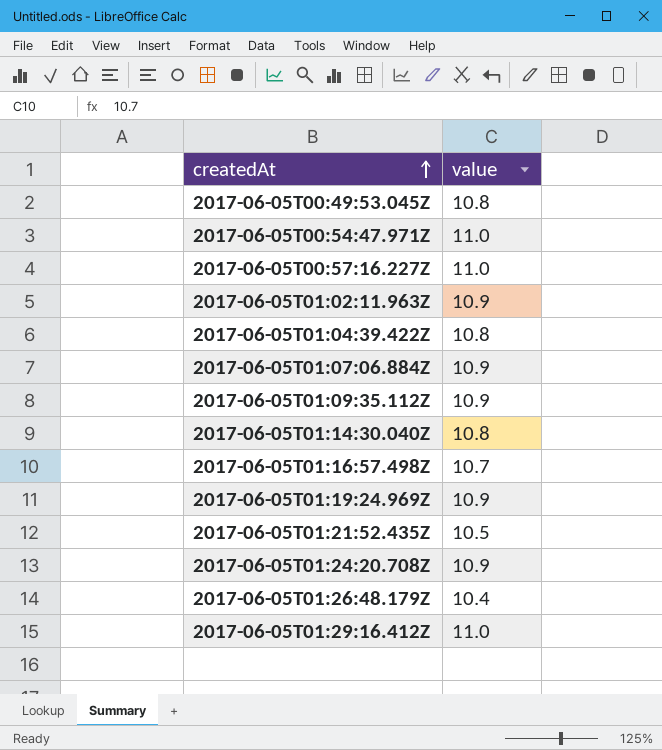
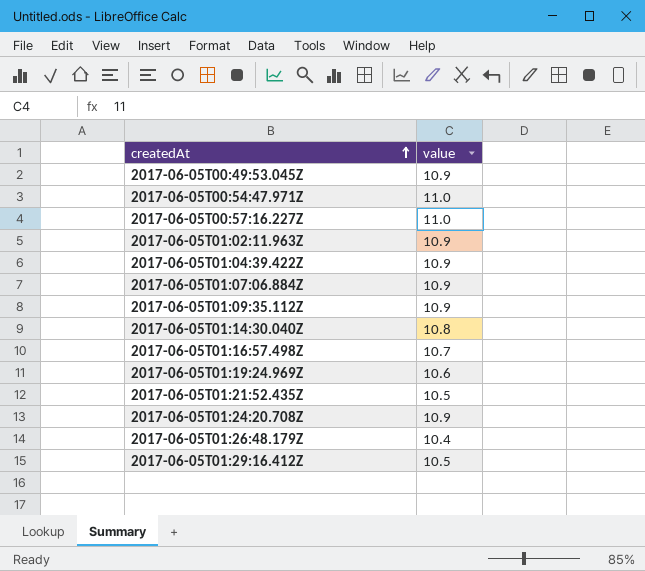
2017-06-05T00:49:53.045Z | value: 10.8 -> 10.9
2017-06-05T01:04:39.422Z | value: 10.8 -> 10.9
2017-06-05T01:19:24.969Z | value: 10.9 -> 10.6
2017-06-05T01:29:16.412Z | value: 11.0 -> 10.5

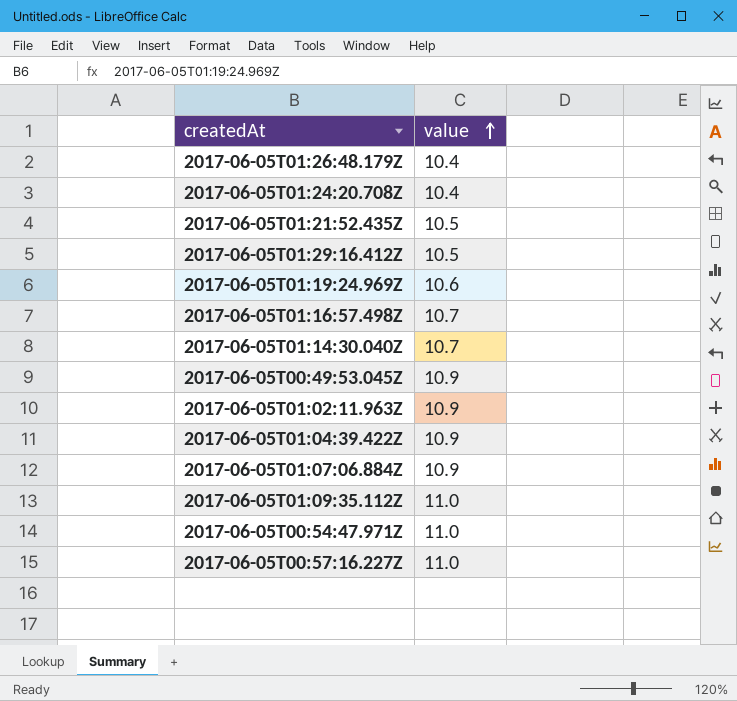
row order: createdAt ascending -> value ascending
2017-06-05T01:24:20.708Z | value: 10.9 -> 10.4
2017-06-05T01:14:30.040Z | value: 10.8 -> 10.7
2017-06-05T01:09:35.112Z | value: 10.9 -> 11.0

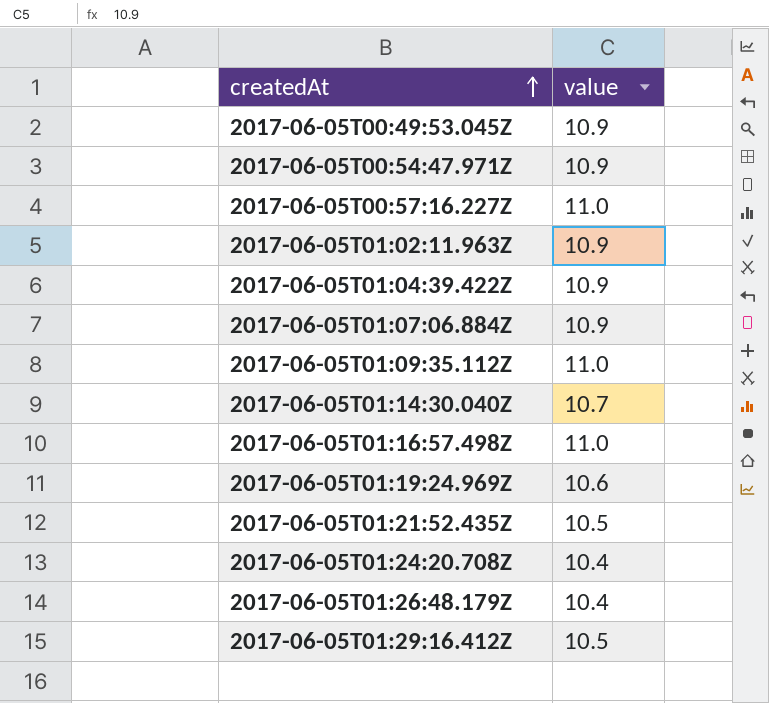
row order: value ascending -> createdAt ascending
2017-06-05T00:54:47.971Z | value: 11.0 -> 10.9
2017-06-05T01:16:57.498Z | value: 10.7 -> 11.0

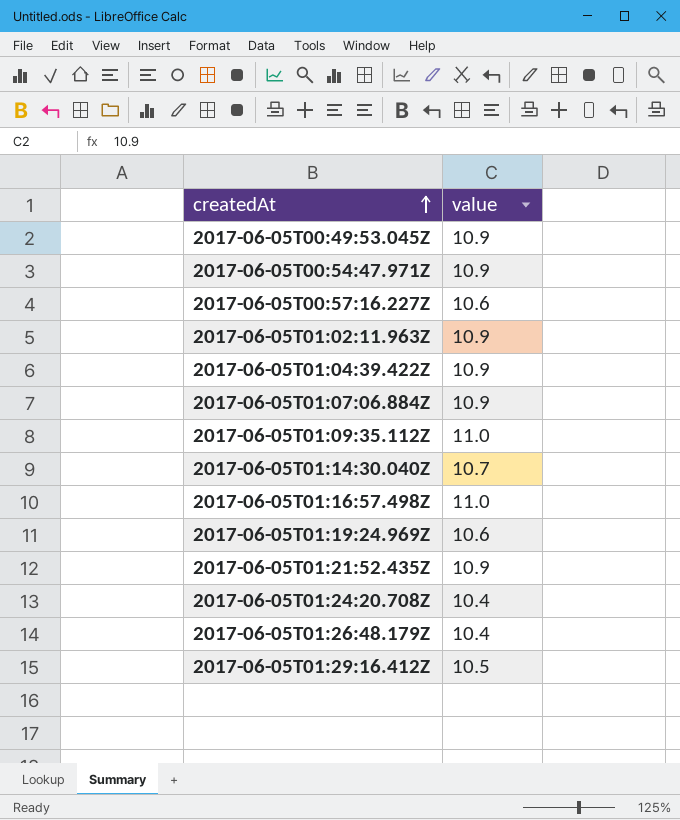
2017-06-05T00:57:16.227Z | value: 11.0 -> 10.6
2017-06-05T01:21:52.435Z | value: 10.5 -> 10.9

